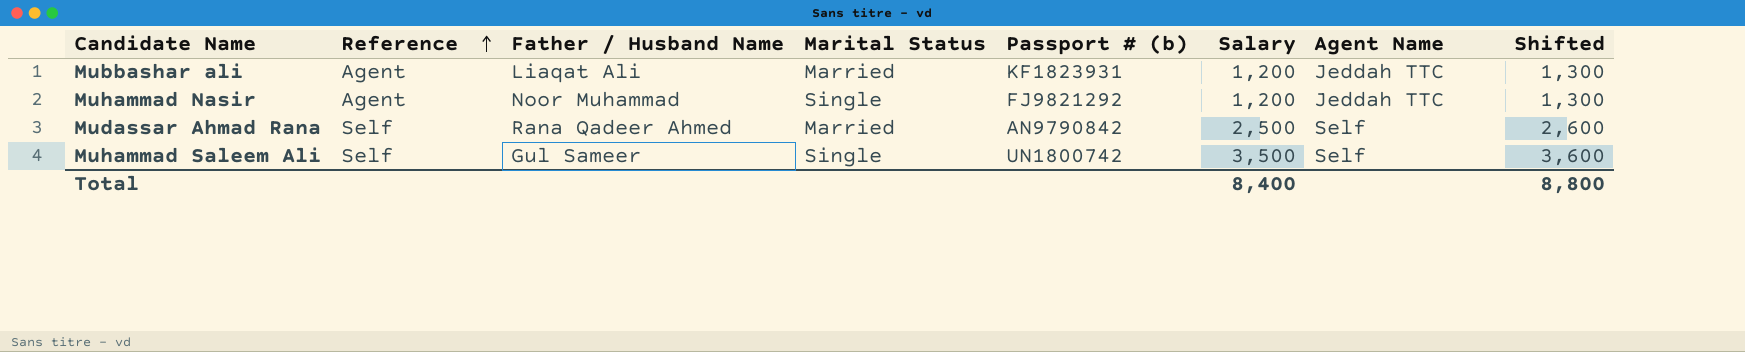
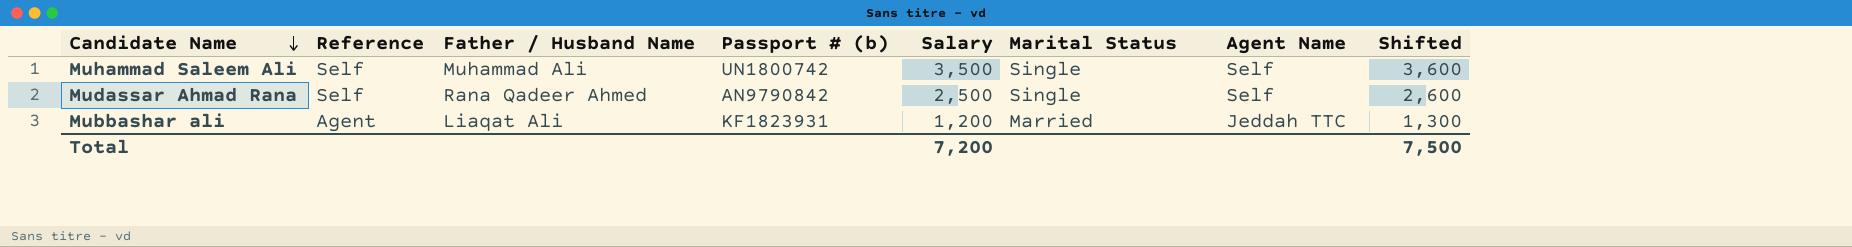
row order: Reference ascending -> Candidate Name descending
column Marital Status | position: 4 -> 6
row Muhammad Nasir: Agent | Noor Muhammad | Single | FJ9821292 | 1,200 | Jeddah TTC | 1,300 -> none
Muhammad Saleem Ali | Father / Husband Name: Gul Sameer -> Muhammad Ali
Mudassar Ahmad Rana | Marital Status: Married -> Single
Total | Salary: 8,400 -> 7,200
Total | Shifted: 8,800 -> 7,500

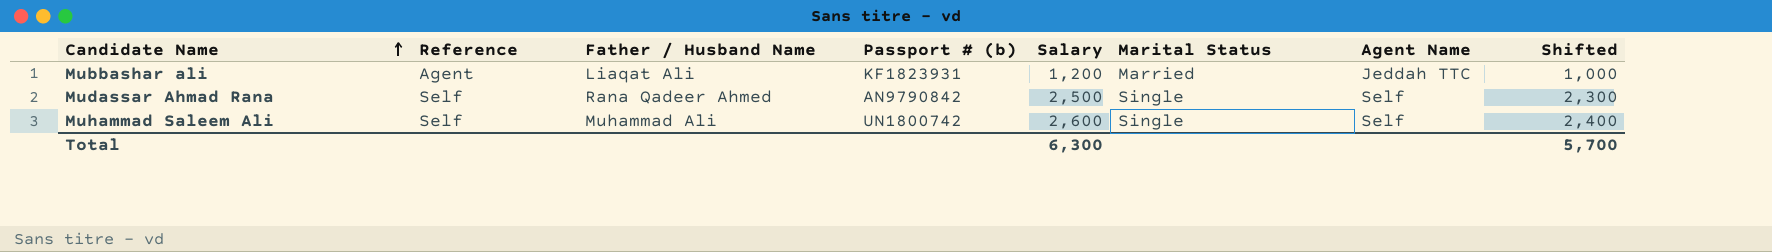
row order: Candidate Name descending -> Candidate Name ascending
column Shifted | formula: [Salary] + 100 -> [Salary] - 200
Muhammad Saleem Ali | Salary: 3,500 -> 2,600
Total | Salary: 7,200 -> 6,300
Total | Shifted: 7,500 -> 5,700

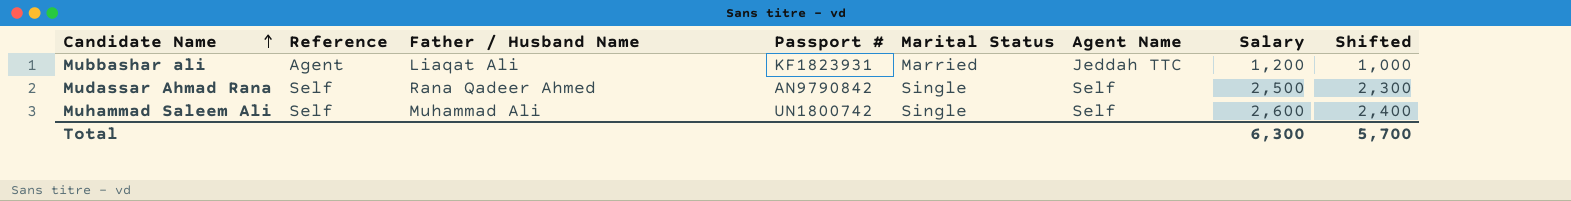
column name: Passport # (b) -> Passport #
column Salary | position: 5 -> 7

